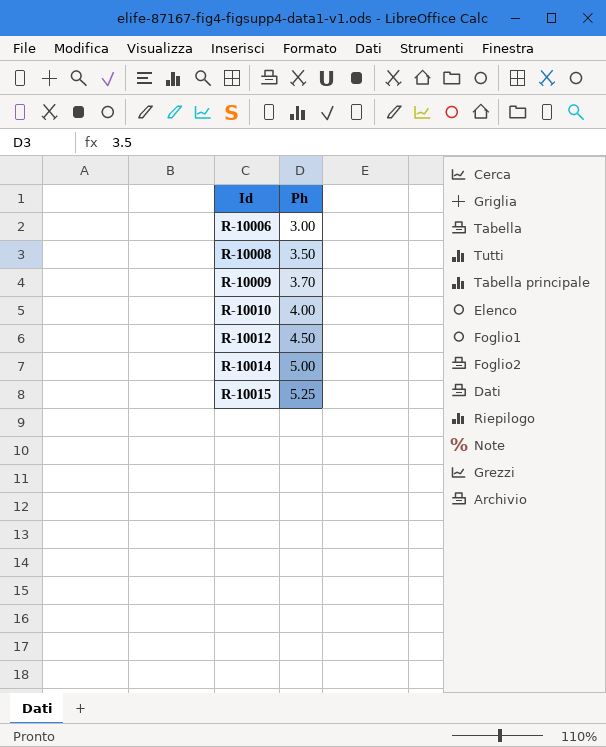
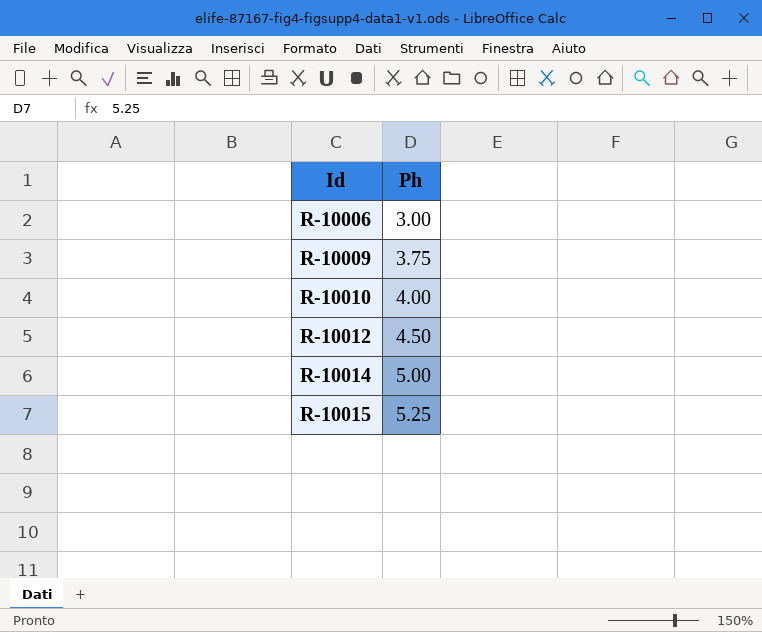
row R-10008: 3.50 -> none
R-10009 | Ph: 3.70 -> 3.75

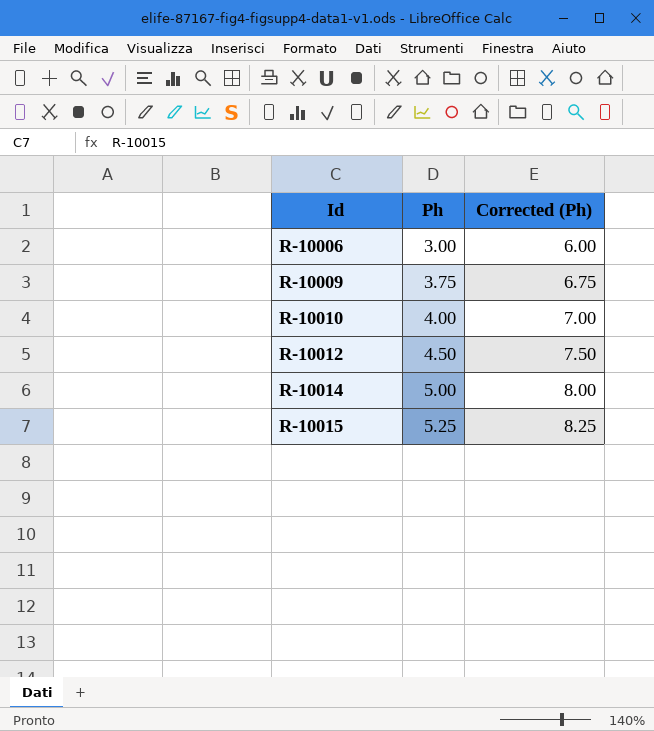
column Corrected (Ph) | formula: none -> [Ph] + 3

